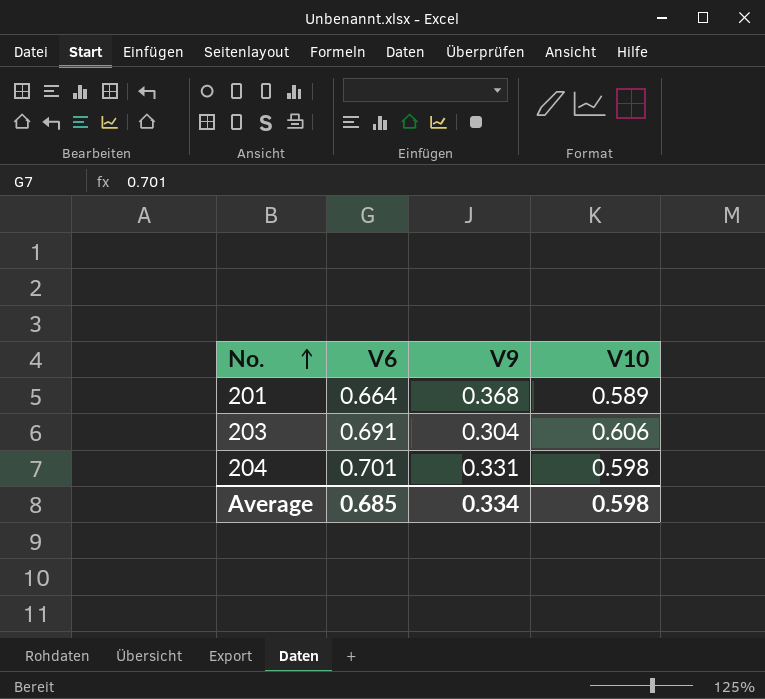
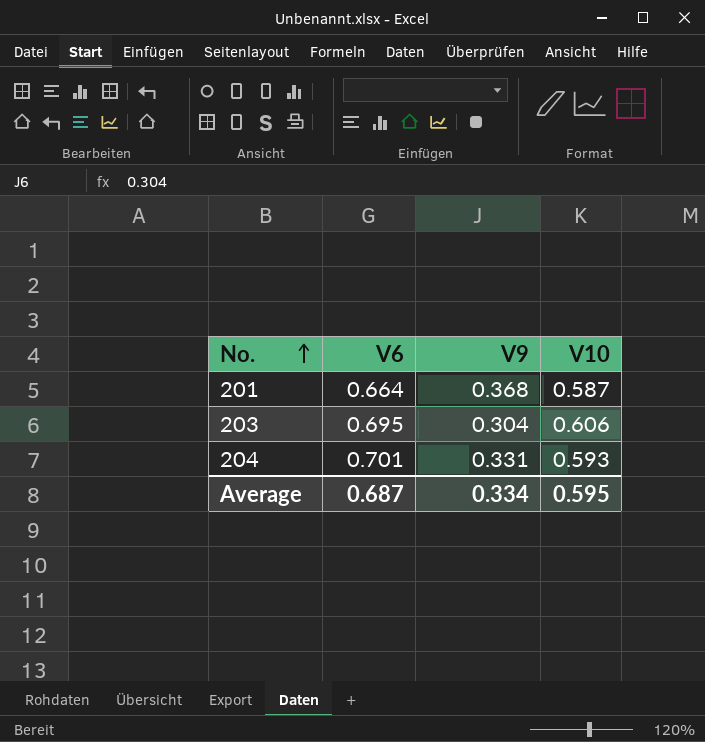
201 | V10: 0.589 -> 0.587
203 | V6: 0.691 -> 0.695
204 | V10: 0.598 -> 0.593
Average | V6: 0.685 -> 0.687
Average | V10: 0.598 -> 0.595

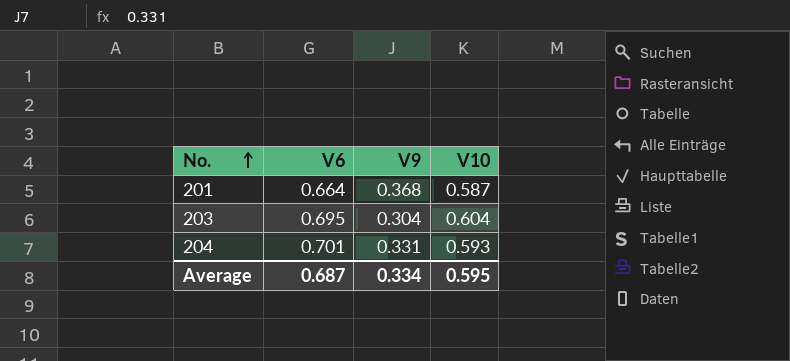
203 | V10: 0.606 -> 0.604

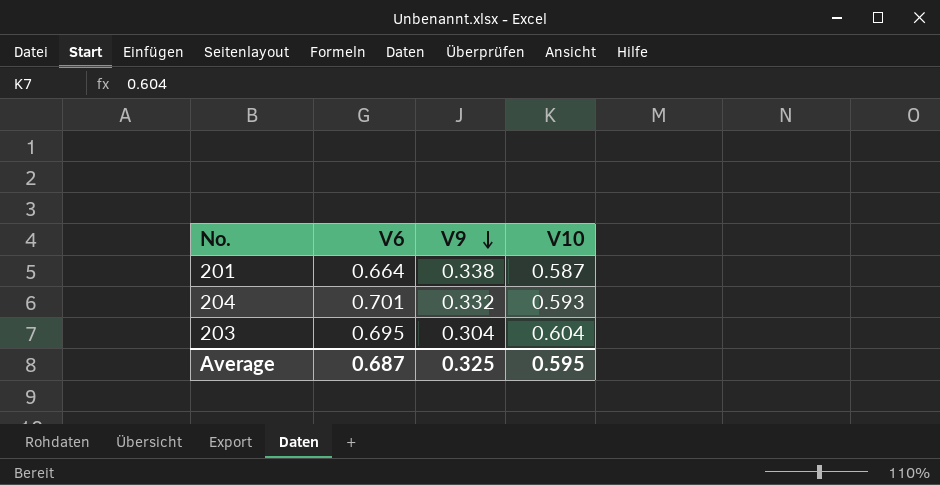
row order: No. ascending -> V9 descending
201 | V9: 0.368 -> 0.338
204 | V9: 0.331 -> 0.332
Average | V9: 0.334 -> 0.325

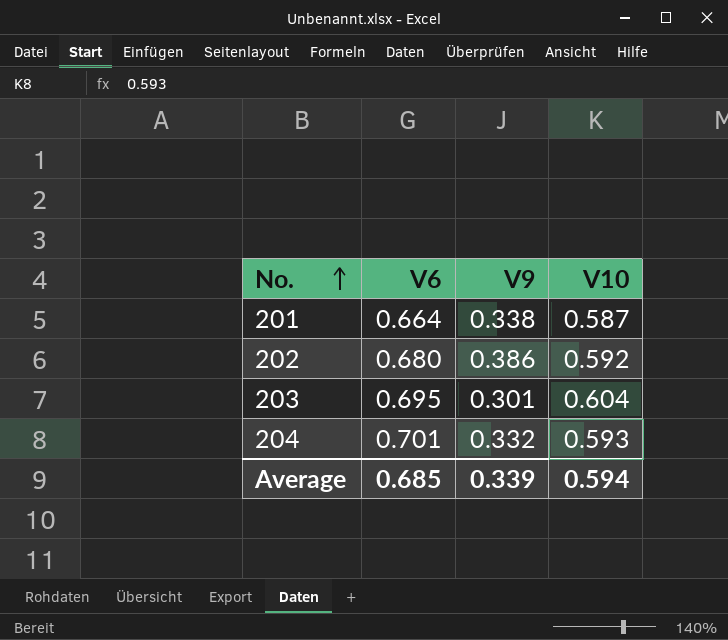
row order: V9 descending -> No. ascending
row 202: none -> 0.680 | 0.386 | 0.592
203 | V9: 0.304 -> 0.301
Average | V6: 0.687 -> 0.685
Average | V9: 0.325 -> 0.339
Average | V10: 0.595 -> 0.594

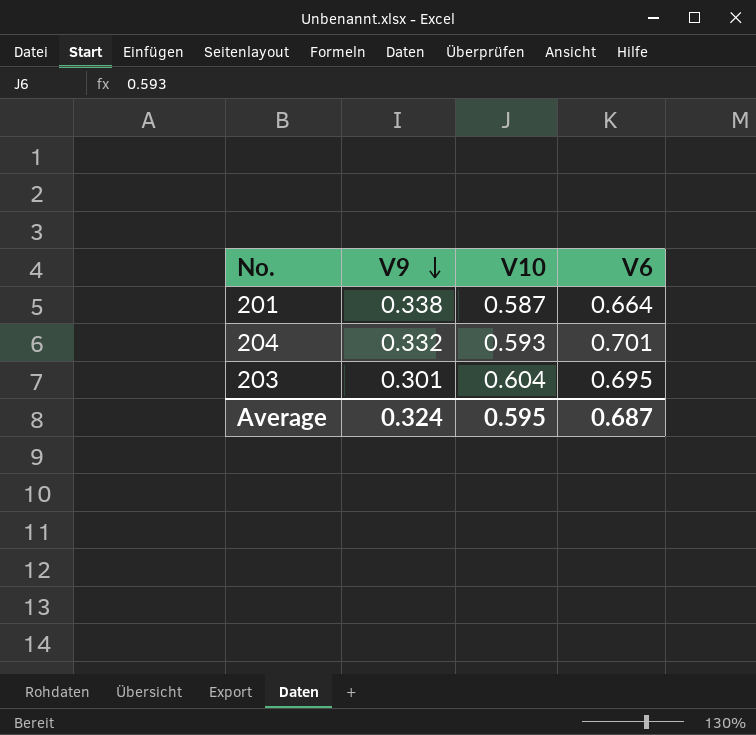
row order: No. ascending -> V9 descending
column V6 | position: 2 -> 4
row 202: 0.680 | 0.386 | 0.592 -> none
Average | V9: 0.339 -> 0.324
Average | V10: 0.594 -> 0.595
Average | V6: 0.685 -> 0.687

